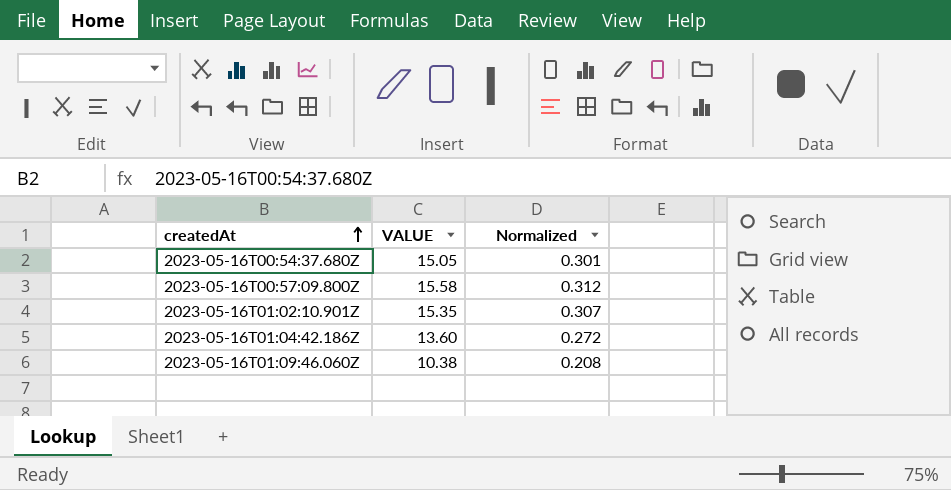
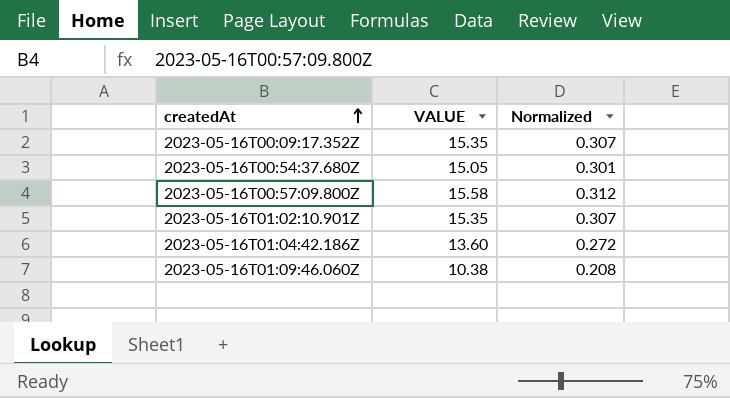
row 2023-05-16T00:09:17.352Z: none -> 15.35 | 0.307

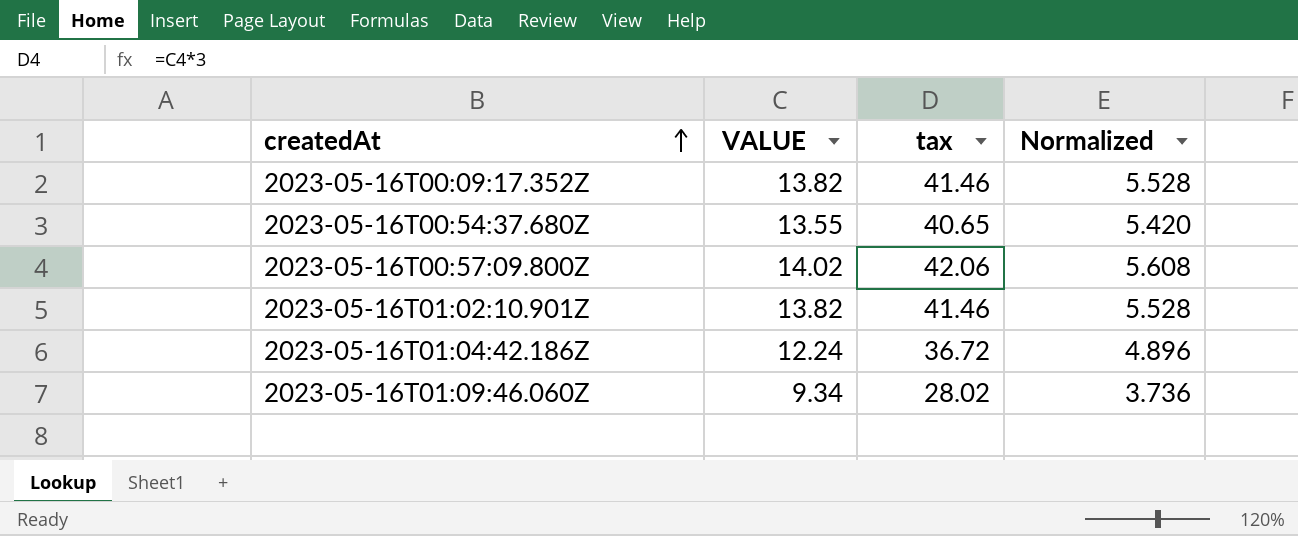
column tax | formula: none -> [VALUE] * 3
column Normalized | formula: [VALUE] * 0.02 -> [VALUE] * 0.4
2023-05-16T00:09:17.352Z | VALUE: 15.35 -> 13.82
2023-05-16T00:54:37.680Z | VALUE: 15.05 -> 13.55
2023-05-16T00:57:09.800Z | VALUE: 15.58 -> 14.02
2023-05-16T01:02:10.901Z | VALUE: 15.35 -> 13.82
2023-05-16T01:04:42.186Z | VALUE: 13.60 -> 12.24
2023-05-16T01:09:46.060Z | VALUE: 10.38 -> 9.34

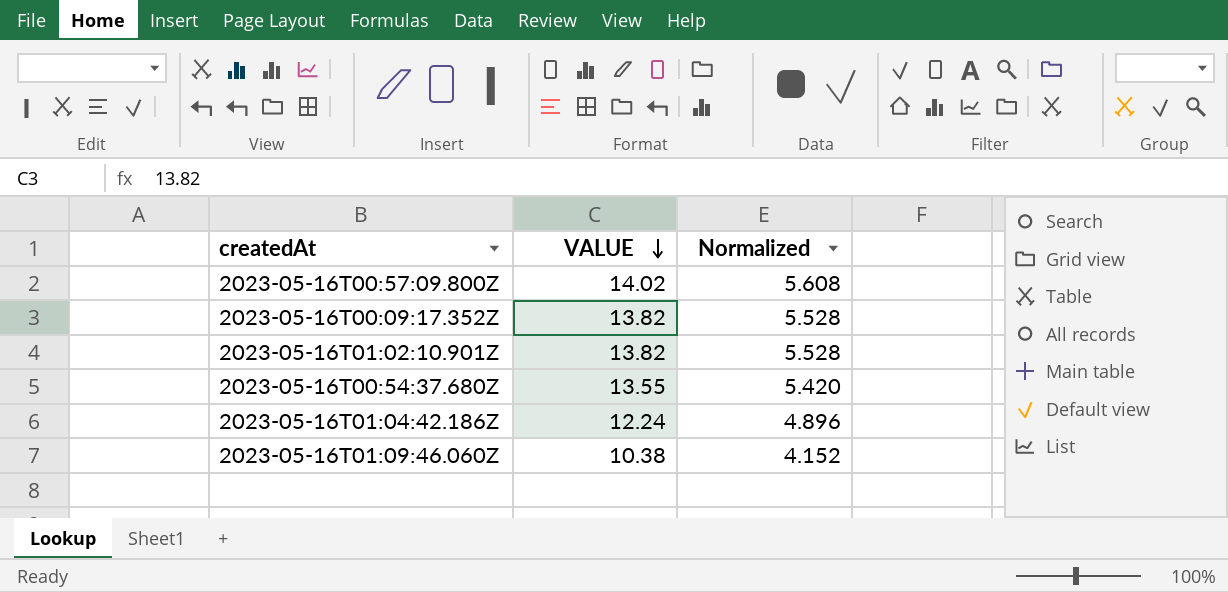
row order: createdAt ascending -> VALUE descending
column tax | formula: [VALUE] * 3 -> none
2023-05-16T01:09:46.060Z | VALUE: 9.34 -> 10.38
2023-05-16T01:09:46.060Z | Normalized: 3.736 -> 4.152

